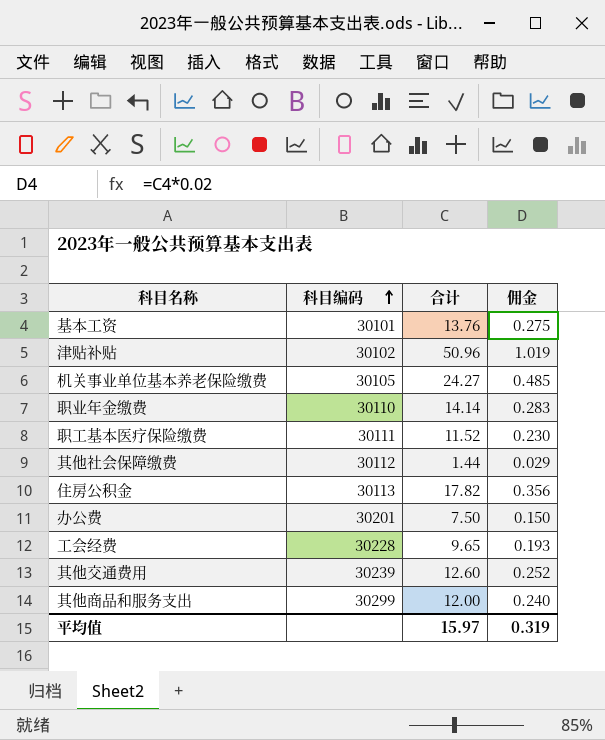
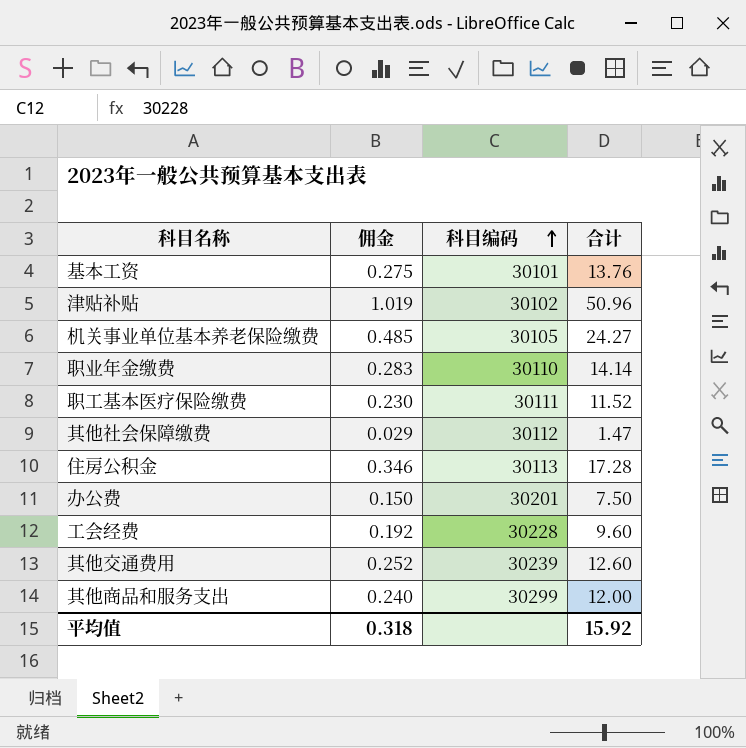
column 佣金 | position: 4 -> 2
其他社会保障缴费 | 合计: 1.44 -> 1.47
住房公积金 | 佣金: 0.356 -> 0.346
住房公积金 | 合计: 17.82 -> 17.28
工会经费 | 佣金: 0.193 -> 0.192
工会经费 | 合计: 9.65 -> 9.60
平均值 | 佣金: 0.319 -> 0.318
平均值 | 合计: 15.97 -> 15.92

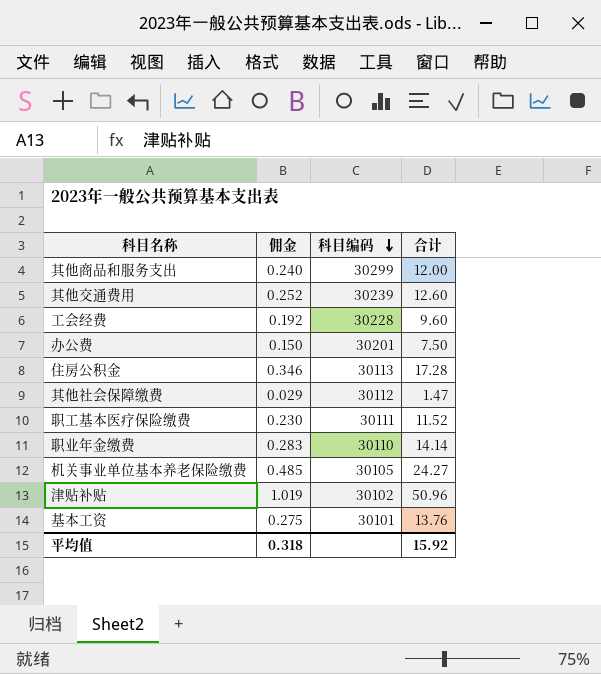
row order: 科目编码 ascending -> 科目编码 descending

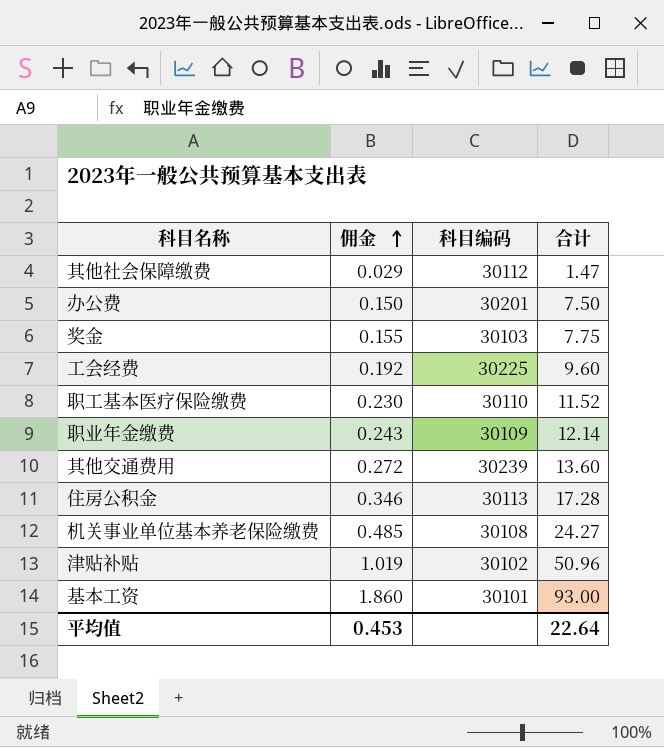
row order: 科目编码 descending -> 佣金 ascending
row 其他商品和服务支出: 0.240 | 30299 | 12.00 -> none
row 奖金: none -> 0.155 | 30103 | 7.75
工会经费 | 科目编码: 30228 -> 30225
职工基本医疗保险缴费 | 科目编码: 30111 -> 30110
职业年金缴费 | 佣金: 0.283 -> 0.243
职业年金缴费 | 科目编码: 30110 -> 30109
职业年金缴费 | 合计: 14.14 -> 12.14
其他交通费用 | 佣金: 0.252 -> 0.272
其他交通费用 | 合计: 12.60 -> 13.60
机关事业单位基本养老保险缴费 | 科目编码: 30105 -> 30108
基本工资 | 佣金: 0.275 -> 1.860
基本工资 | 合计: 13.76 -> 93.00
平均值 | 佣金: 0.318 -> 0.453
平均值 | 合计: 15.92 -> 22.64

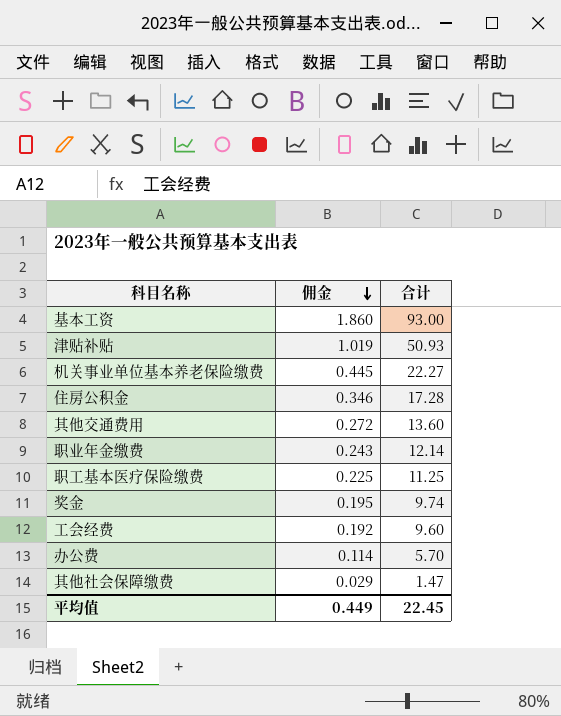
row order: 佣金 ascending -> 佣金 descending
column 科目编码 | position: 3 -> none
津贴补贴 | 合计: 50.96 -> 50.93
机关事业单位基本养老保险缴费 | 佣金: 0.485 -> 0.445
机关事业单位基本养老保险缴费 | 合计: 24.27 -> 22.27
职工基本医疗保险缴费 | 佣金: 0.230 -> 0.225
职工基本医疗保险缴费 | 合计: 11.52 -> 11.25
奖金 | 佣金: 0.155 -> 0.195
奖金 | 合计: 7.75 -> 9.74
办公费 | 佣金: 0.150 -> 0.114
办公费 | 合计: 7.50 -> 5.70
平均值 | 佣金: 0.453 -> 0.449
平均值 | 合计: 22.64 -> 22.45

